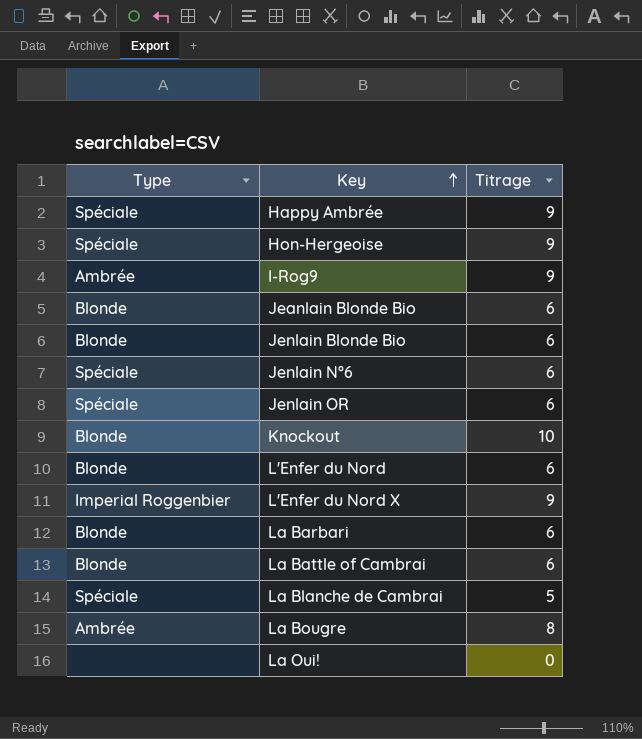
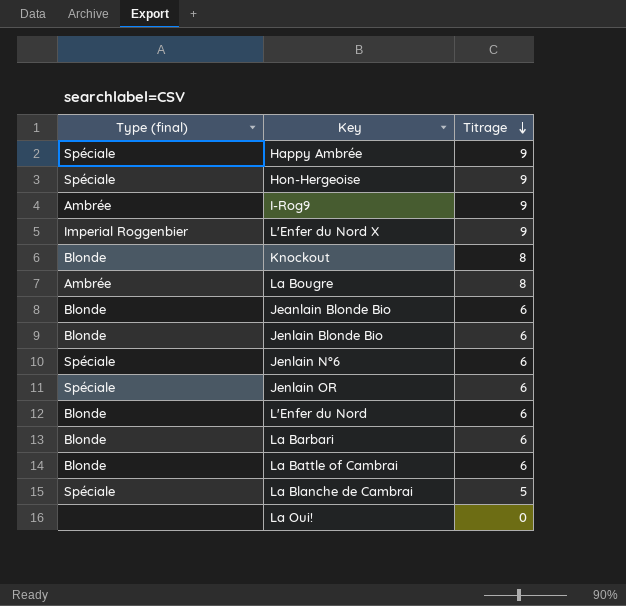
row order: Key ascending -> Titrage descending
column name: Type -> Type (final)
Knockout | Titrage: 10 -> 8

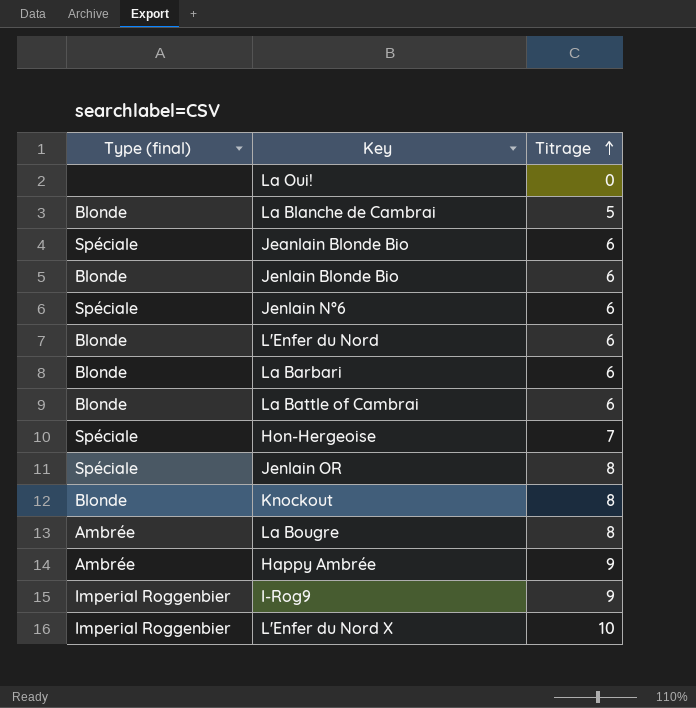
row order: Titrage descending -> Titrage ascending
La Blanche de Cambrai | Type (final): Spéciale -> Blonde
Jeanlain Blonde Bio | Type (final): Blonde -> Spéciale
Hon-Hergeoise | Titrage: 9 -> 7
Jenlain OR | Titrage: 6 -> 8
Happy Ambrée | Type (final): Spéciale -> Ambrée
I-Rog9 | Type (final): Ambrée -> Imperial Roggenbier
L'Enfer du Nord X | Titrage: 9 -> 10

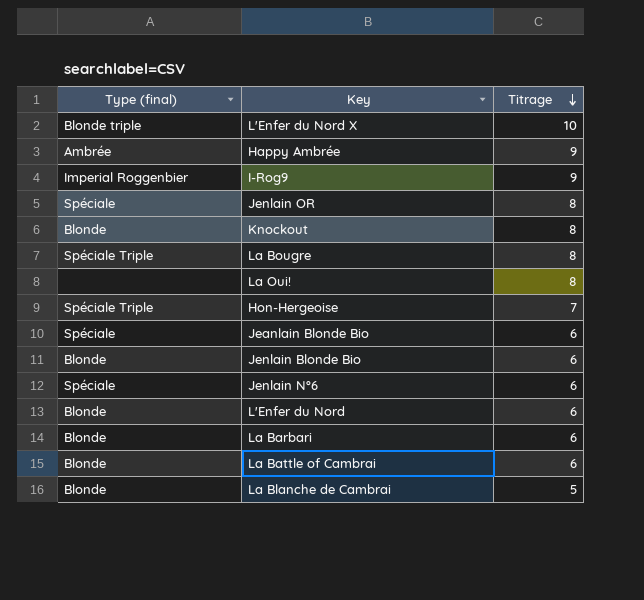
row order: Titrage ascending -> Titrage descending
L'Enfer du Nord X | Type (final): Imperial Roggenbier -> Blonde triple
La Bougre | Type (final): Ambrée -> Spéciale Triple
La Oui! | Titrage: 0 -> 8
Hon-Hergeoise | Type (final): Spéciale -> Spéciale Triple

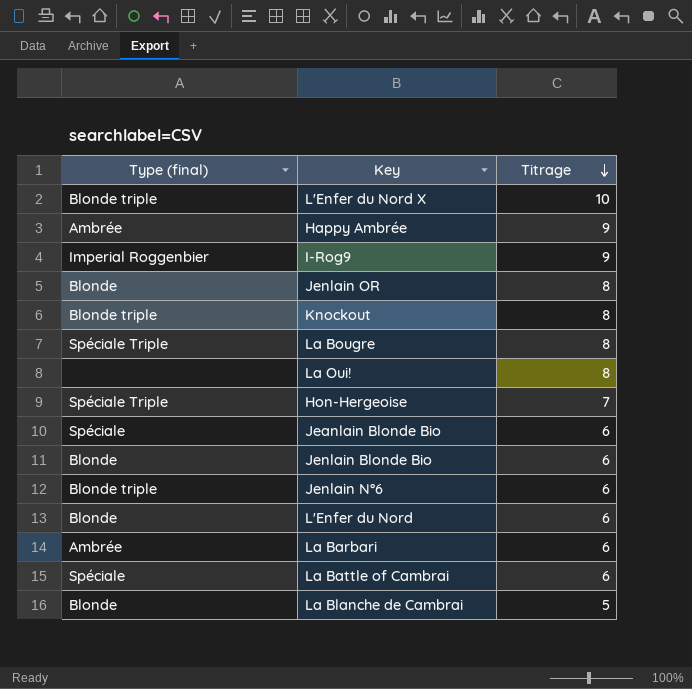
Jenlain OR | Type (final): Spéciale -> Blonde
Knockout | Type (final): Blonde -> Blonde triple
Jenlain N°6 | Type (final): Spéciale -> Blonde triple
La Barbari | Type (final): Blonde -> Ambrée
La Battle of Cambrai | Type (final): Blonde -> Spéciale

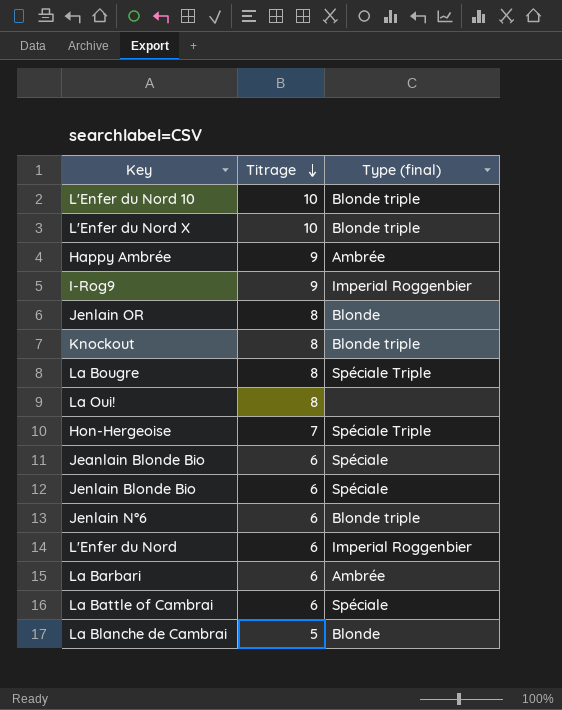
column Type (final) | position: 1 -> 3
row L'Enfer du Nord 10: none -> 10 | Blonde triple
Jenlain Blonde Bio | Type (final): Blonde -> Spéciale
L'Enfer du Nord | Type (final): Blonde -> Imperial Roggenbier

